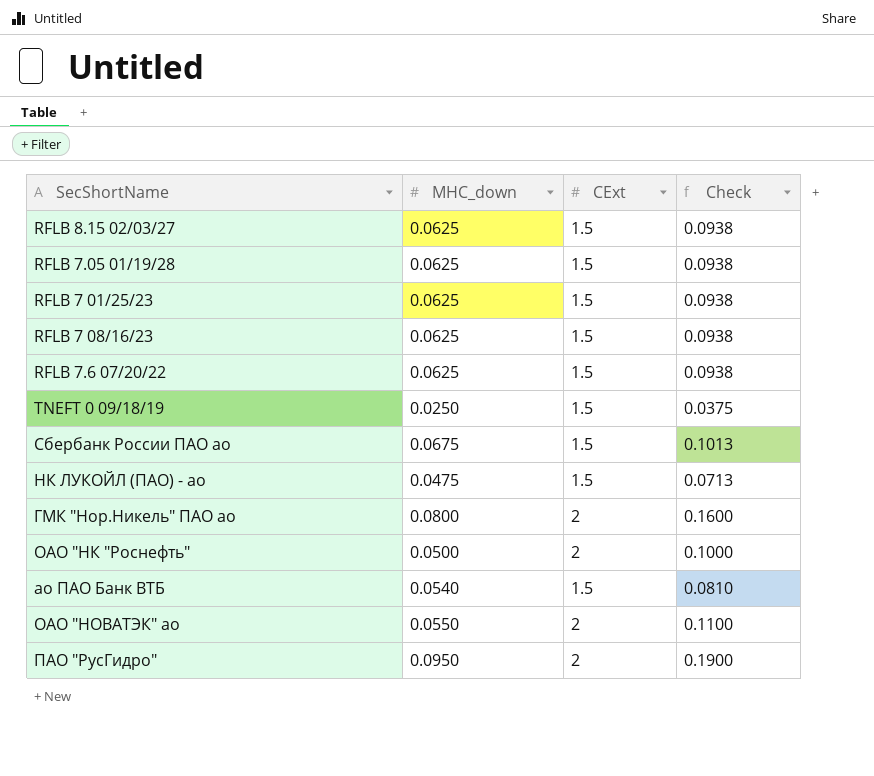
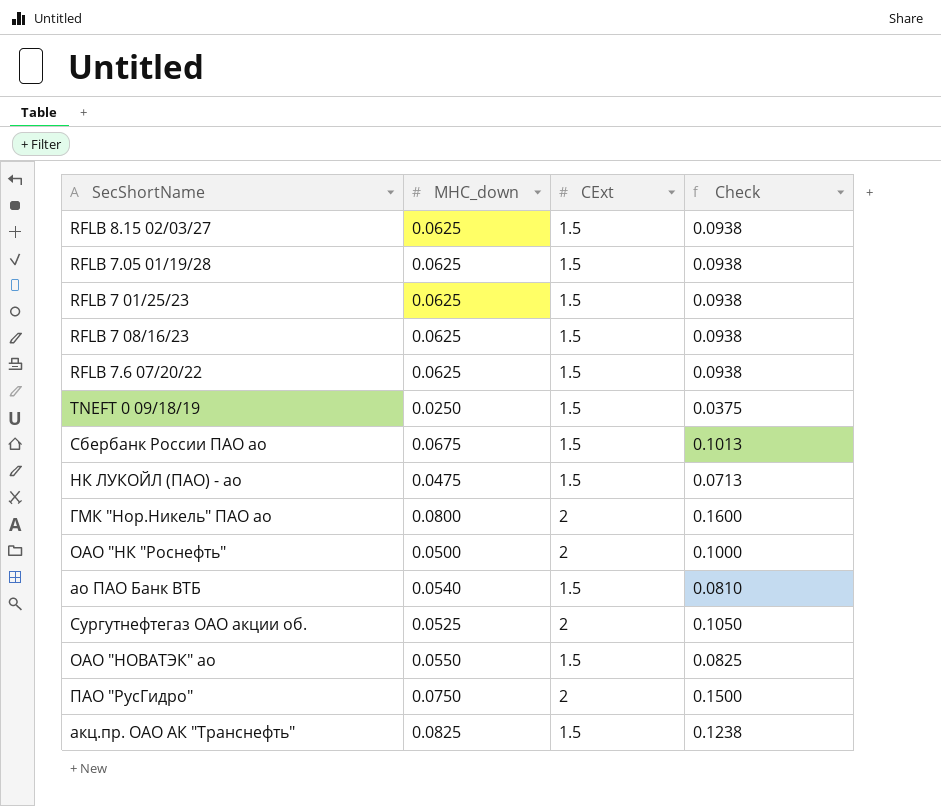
row Сургутнефтегаз ОАО акции об.: none -> 0.0525 | 2 | 0.1050
ОАО "НОВАТЭК" ао | CExt: 2 -> 1.5
ОАО "НОВАТЭК" ао | Check: 0.1100 -> 0.0825
ПАО "РусГидро" | MHC_down: 0.0950 -> 0.0750
ПАО "РусГидро" | Check: 0.1900 -> 0.1500
row акц.пр. ОАО АК "Транснефть": none -> 0.0825 | 1.5 | 0.1238

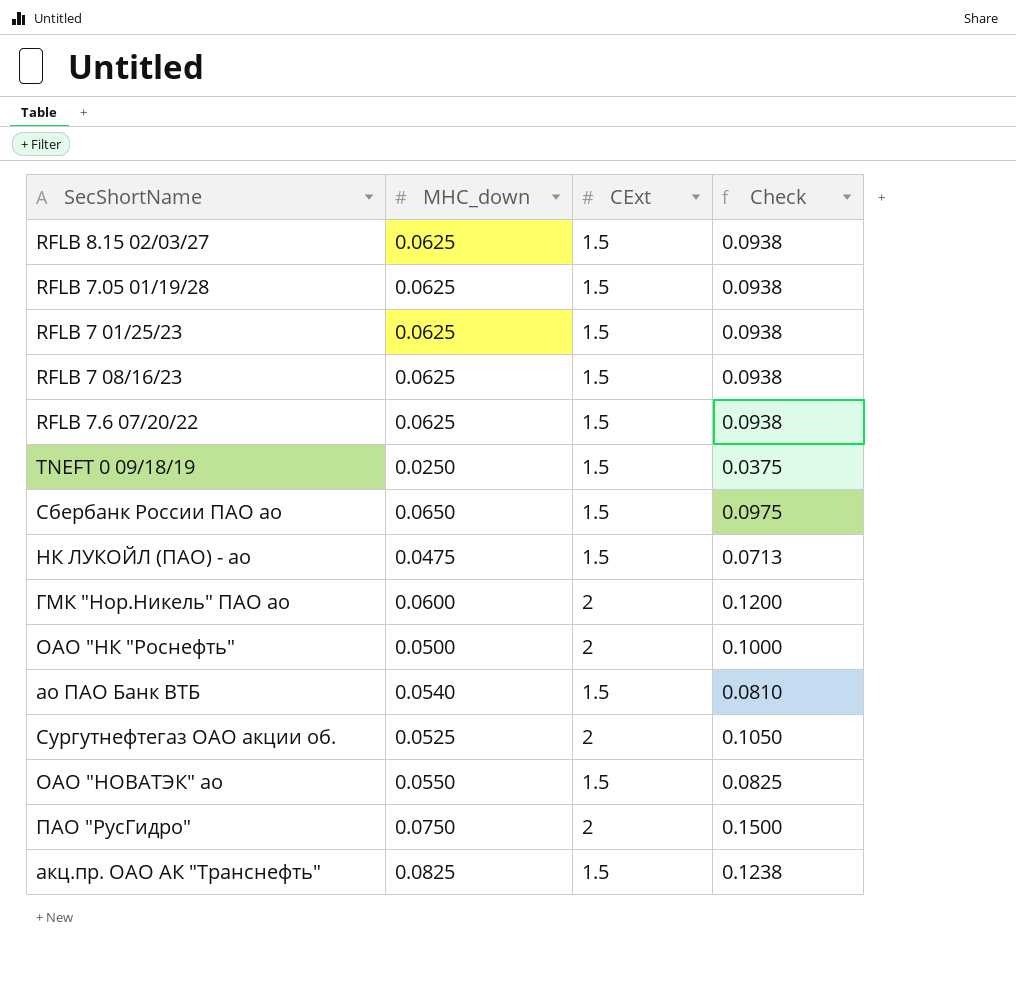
Сбербанк России ПАО ао | MHC_down: 0.0675 -> 0.0650
Сбербанк России ПАО ао | Check: 0.1013 -> 0.0975
ГМК "Нор.Никель" ПАО ао | MHC_down: 0.0800 -> 0.0600
ГМК "Нор.Никель" ПАО ао | Check: 0.1600 -> 0.1200

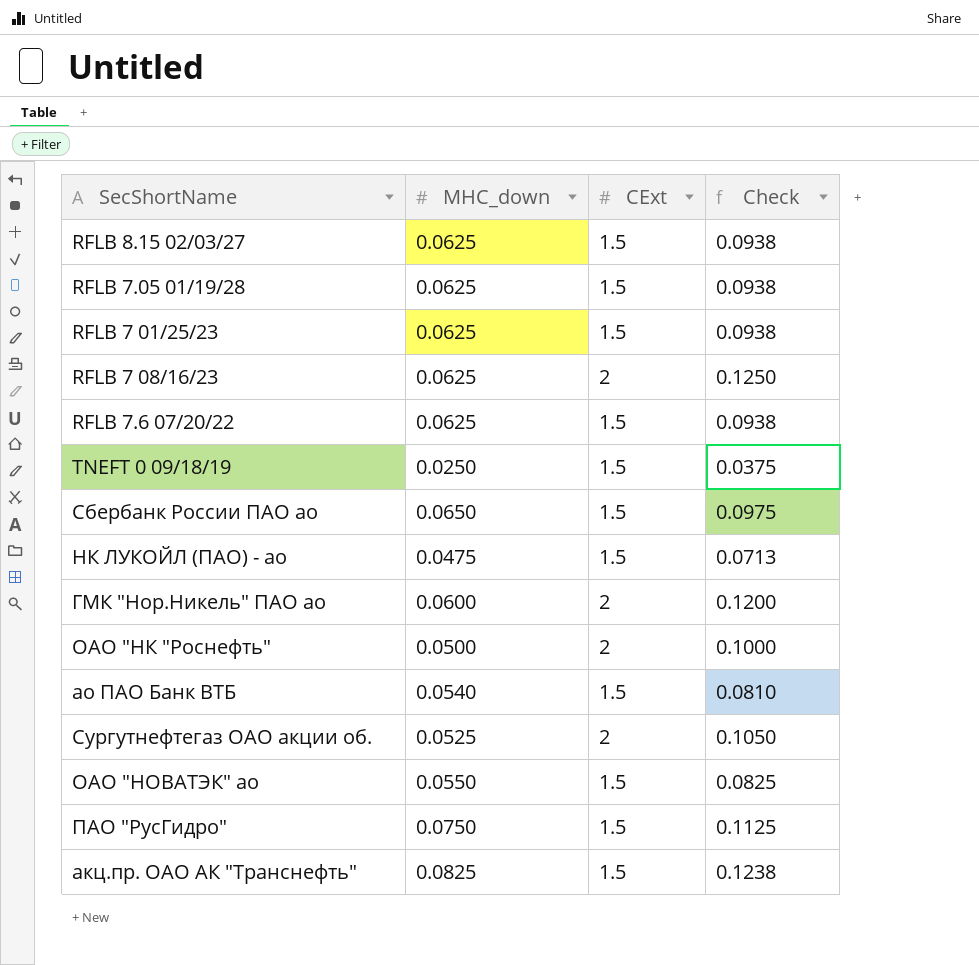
RFLB 7 08/16/23 | CExt: 1.5 -> 2
RFLB 7 08/16/23 | Check: 0.0938 -> 0.1250
ПАО "РусГидро" | CExt: 2 -> 1.5
ПАО "РусГидро" | Check: 0.1500 -> 0.1125

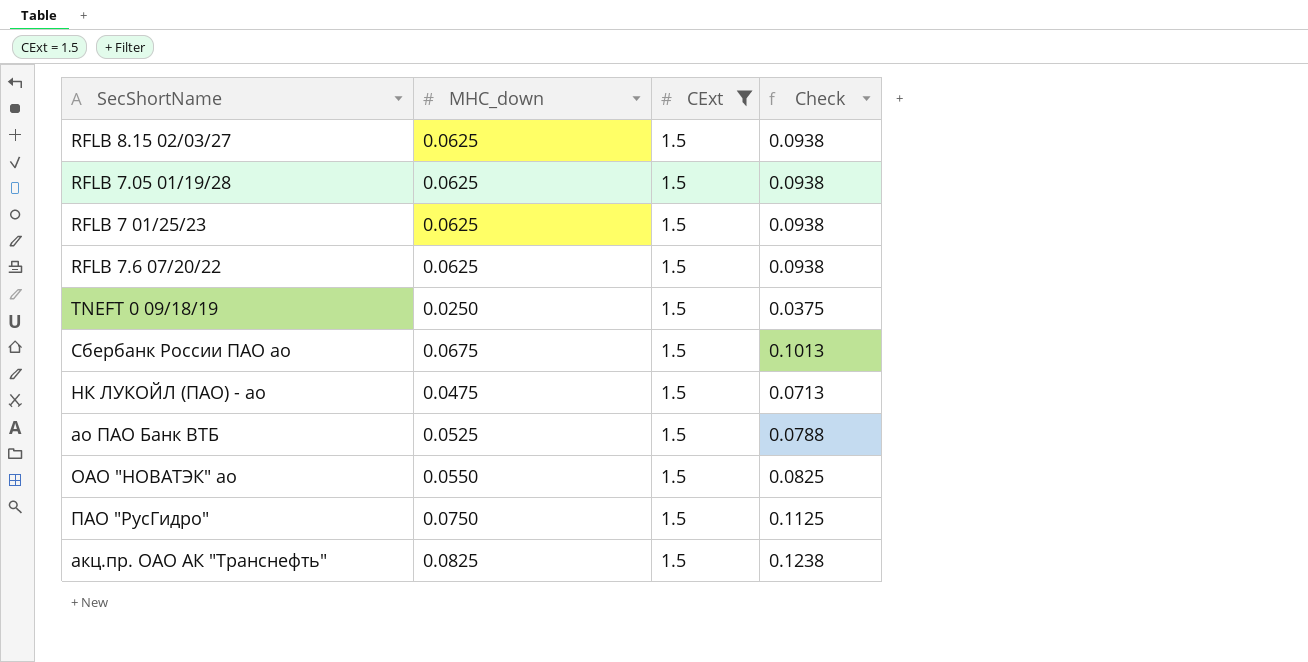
filter: none -> CExt = 1.5
Сбербанк России ПАО ао | MHC_down: 0.0650 -> 0.0675
Сбербанк России ПАО ао | Check: 0.0975 -> 0.1013
ао ПАО Банк ВТБ | MHC_down: 0.0540 -> 0.0525
ао ПАО Банк ВТБ | Check: 0.0810 -> 0.0788

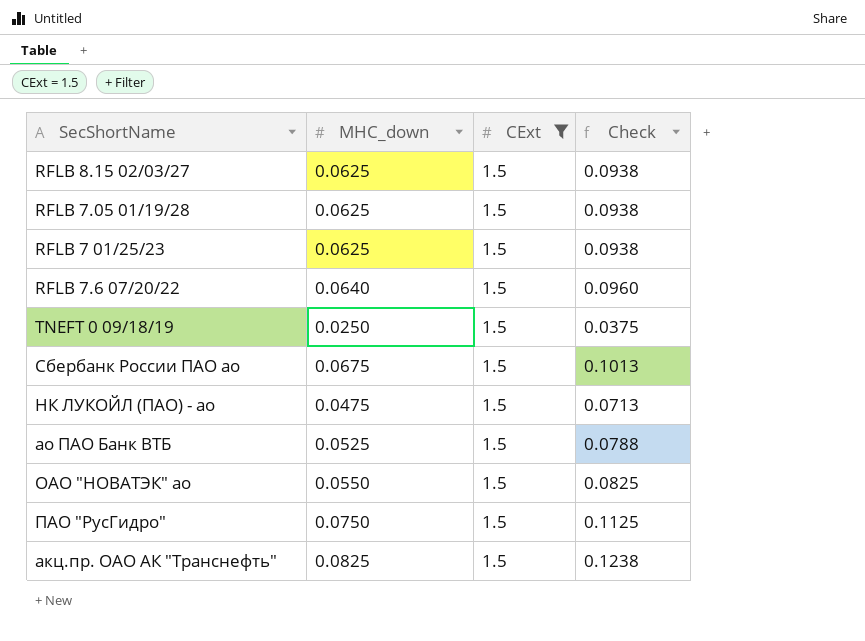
RFLB 7.6 07/20/22 | MHC_down: 0.0625 -> 0.0640
RFLB 7.6 07/20/22 | Check: 0.0938 -> 0.0960

